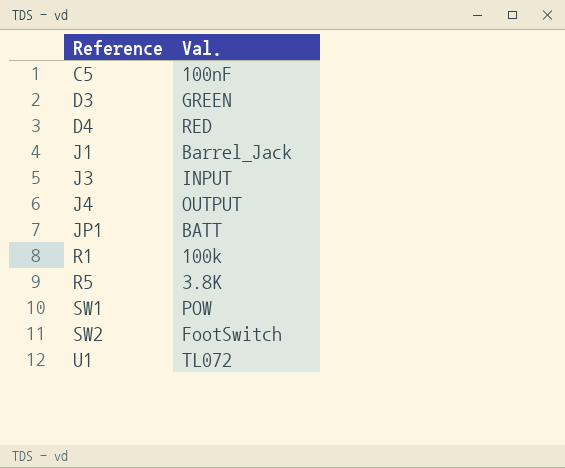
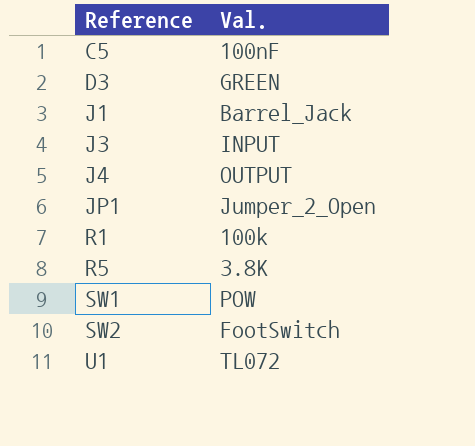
row D4: RED -> none
JP1 | Val.: BATT -> Jumper_2_Open

